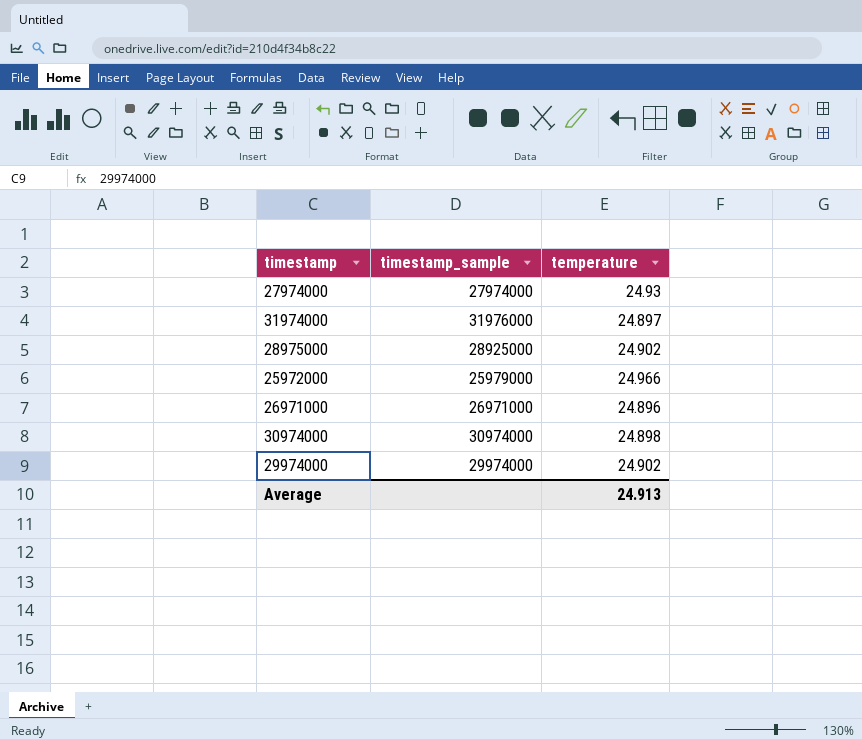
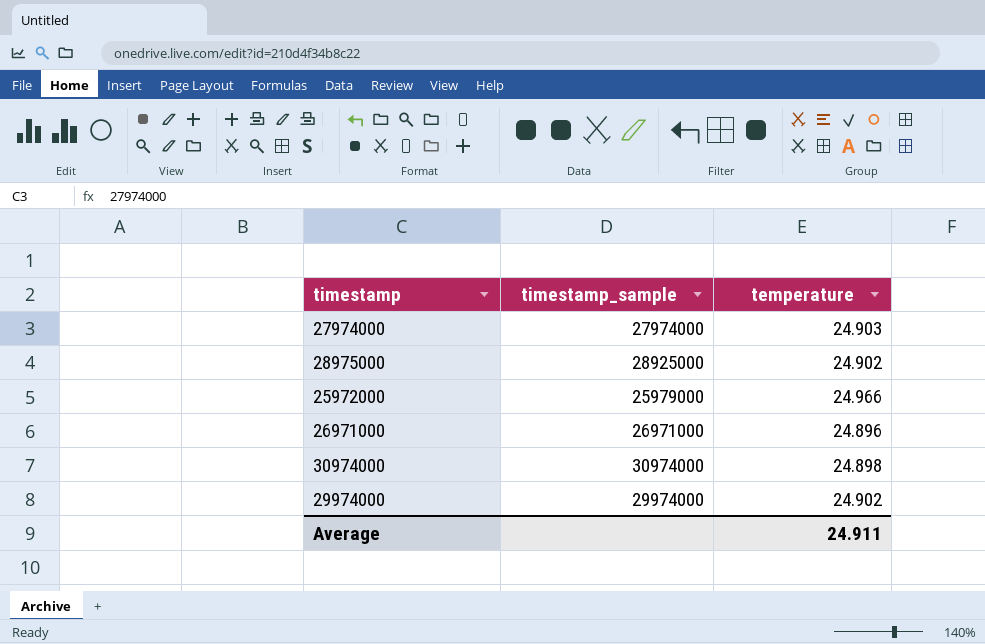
row 31974000: 31976000 | 24.897 -> none
27974000 | temperature: 24.93 -> 24.903
Average | temperature: 24.913 -> 24.911

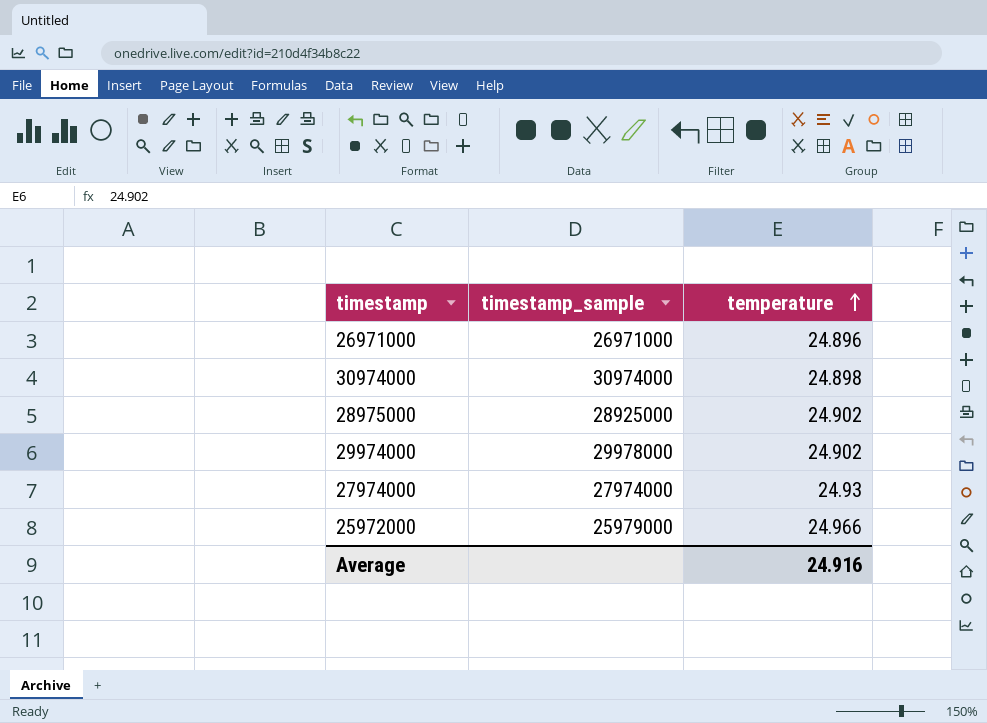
row order: none -> temperature ascending
29974000 | timestamp_sample: 29974000 -> 29978000
27974000 | temperature: 24.903 -> 24.93
Average | temperature: 24.911 -> 24.916

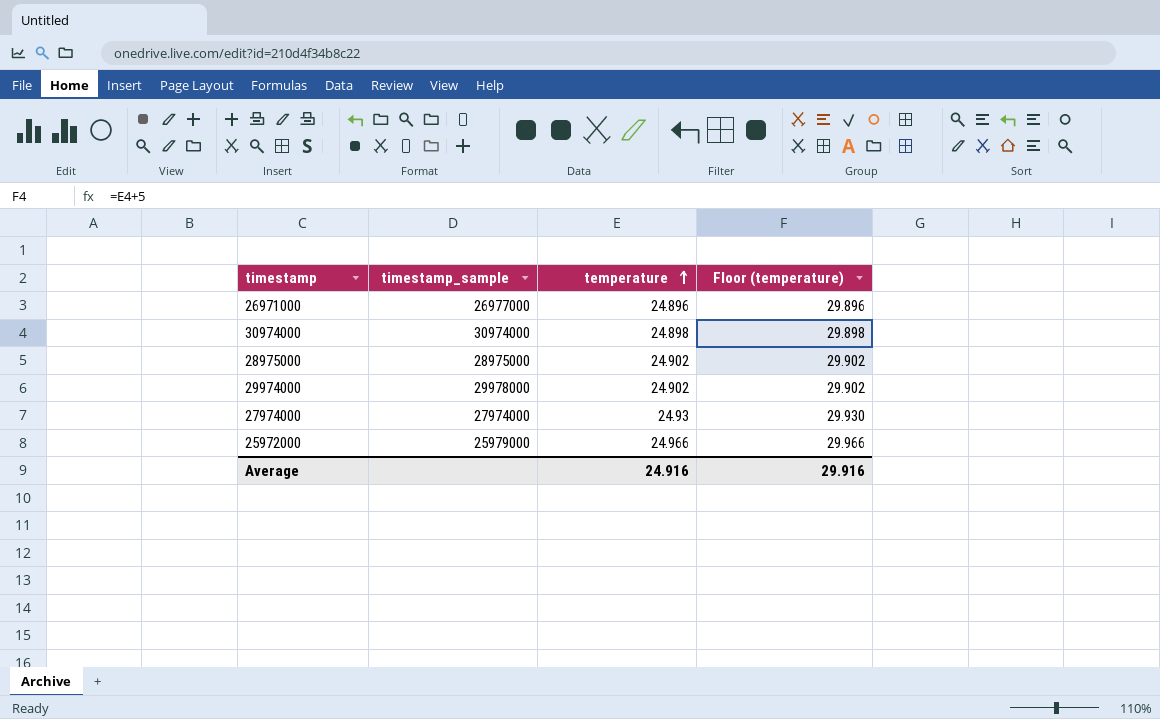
column Floor (temperature) | formula: none -> [temperature] + 5
26971000 | timestamp_sample: 26971000 -> 26977000
28975000 | timestamp_sample: 28925000 -> 28975000

